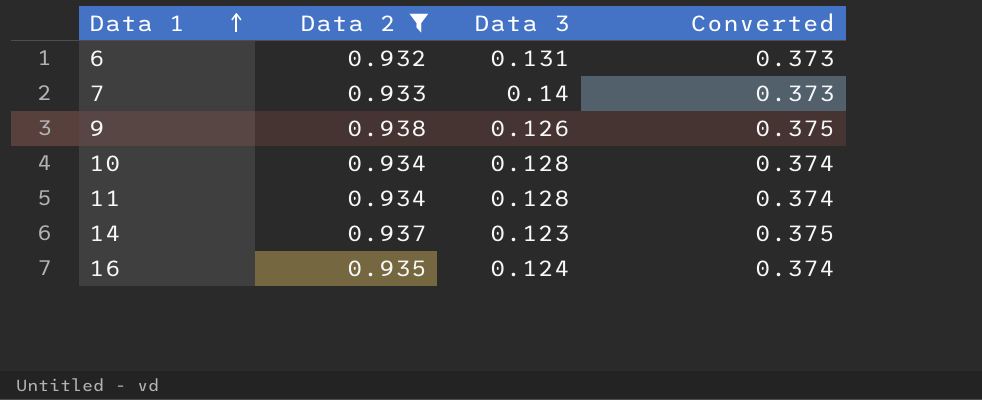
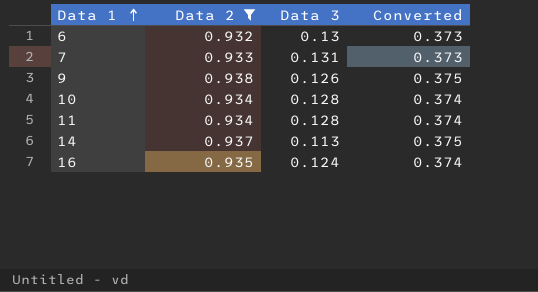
6 | Data 3: 0.131 -> 0.13
7 | Data 3: 0.14 -> 0.131
14 | Data 3: 0.123 -> 0.113

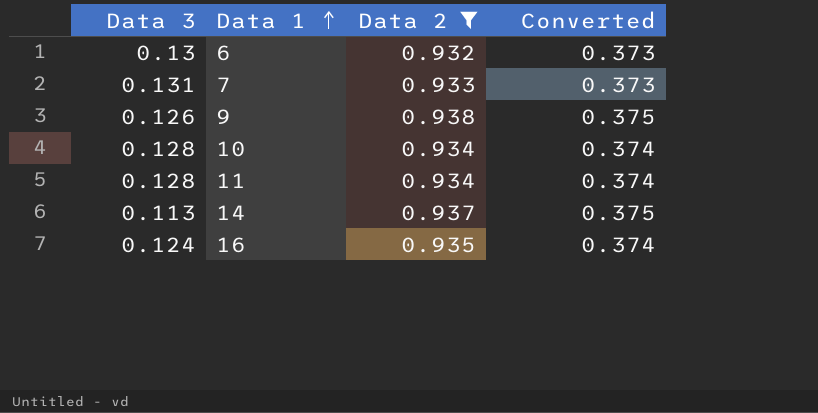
column Data 3 | position: 3 -> 1

